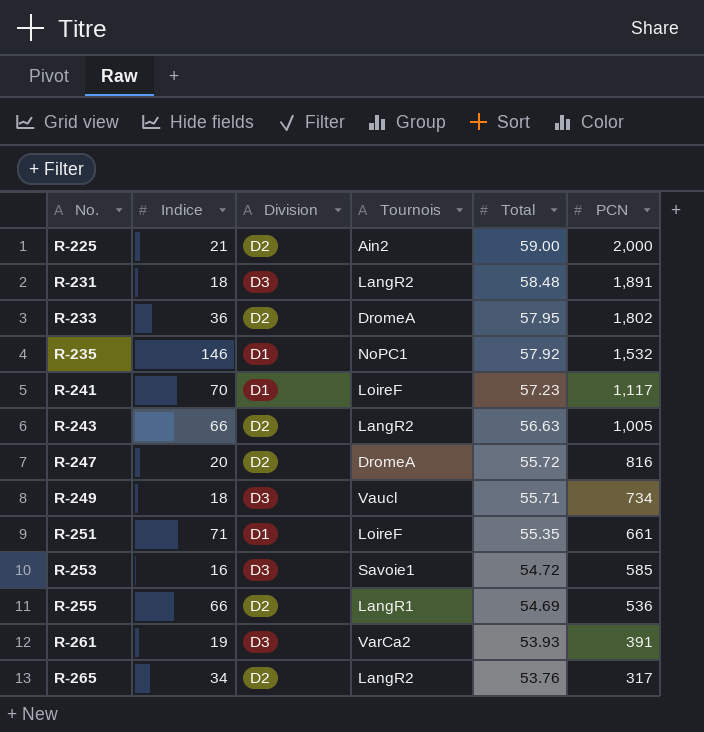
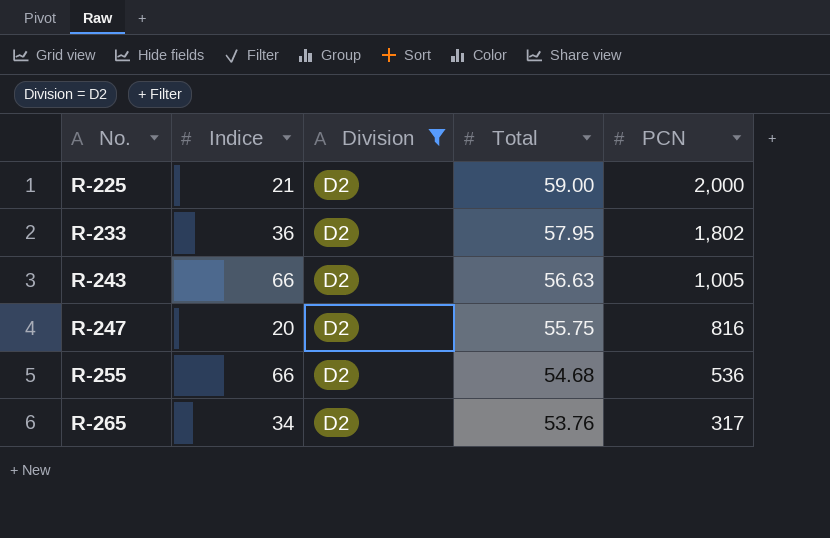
filter: none -> Division = D2
column Tournois | position: 4 -> none
R-247 | Total: 55.72 -> 55.75
R-255 | Total: 54.69 -> 54.68

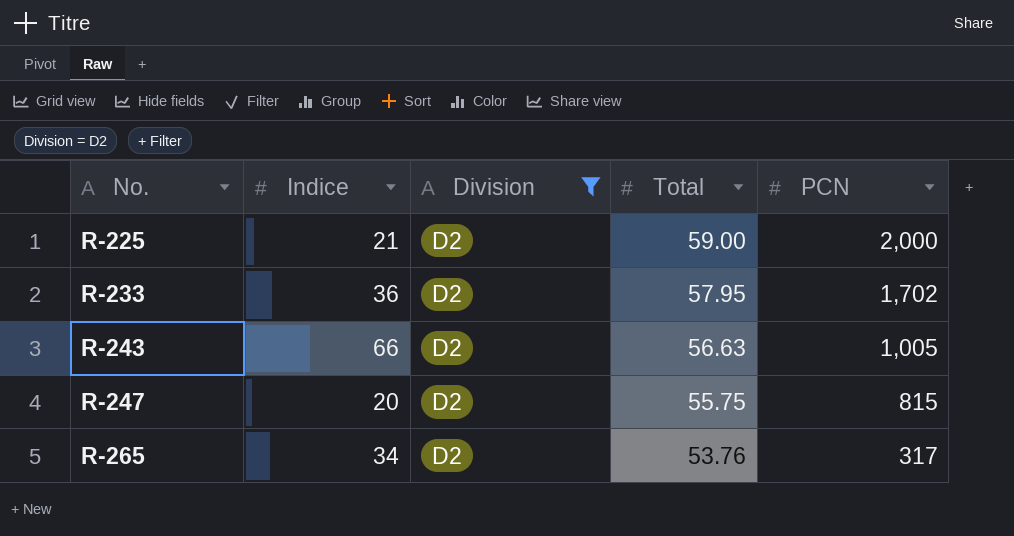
row R-255: 66 | D2 | 54.68 | 536 -> none
R-233 | PCN: 1,802 -> 1,702
R-247 | PCN: 816 -> 815

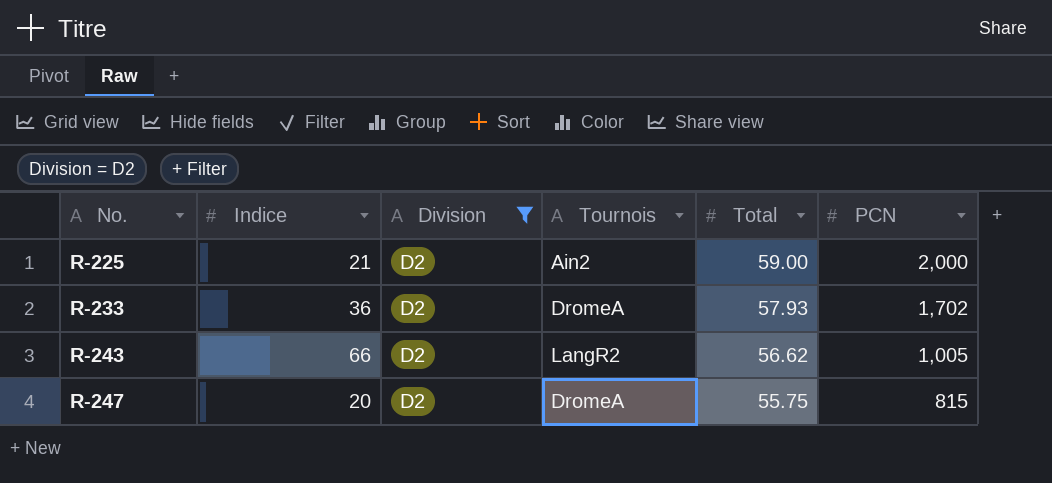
column Tournois | position: none -> 4
row R-265: 34 | D2 | 53.76 | 317 -> none
R-233 | Total: 57.95 -> 57.93
R-243 | Total: 56.63 -> 56.62

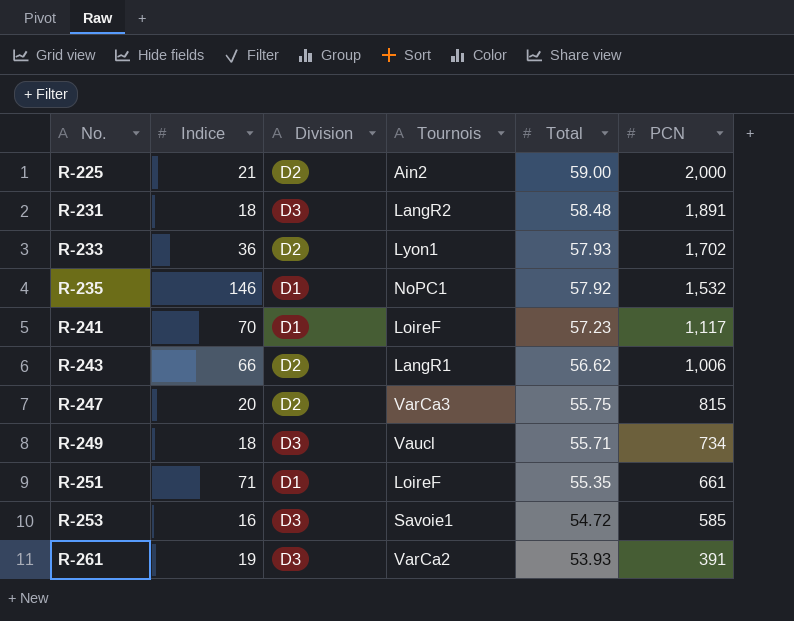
filter: Division = D2 -> none
R-233 | Tournois: DromeA -> Lyon1
R-243 | Tournois: LangR2 -> LangR1
R-243 | PCN: 1,005 -> 1,006
R-247 | Tournois: DromeA -> VarCa3

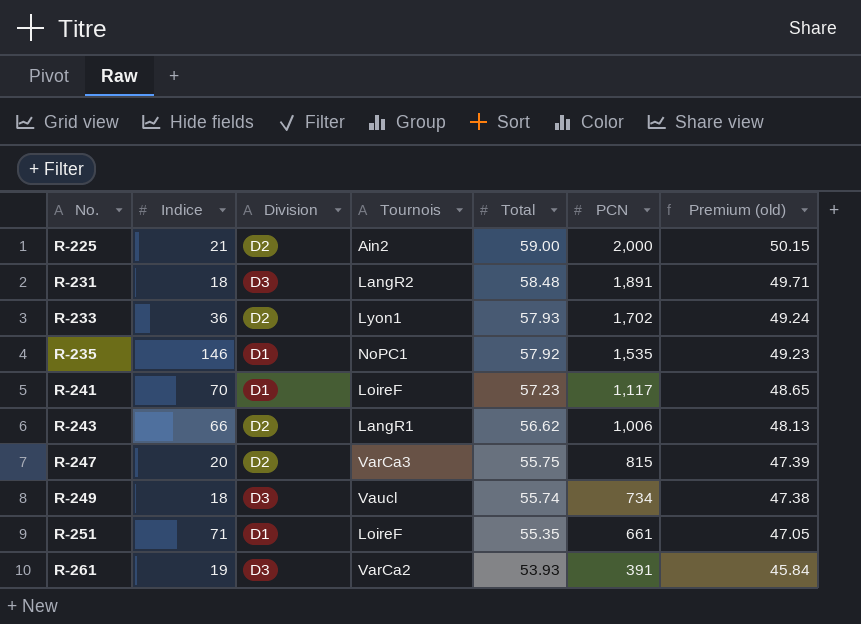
column Premium (old) | formula: none -> [Total] * 0.85
row R-253: 16 | D3 | Savoie1 | 54.72 | 585 -> none
R-235 | PCN: 1,532 -> 1,535
R-249 | Total: 55.71 -> 55.74

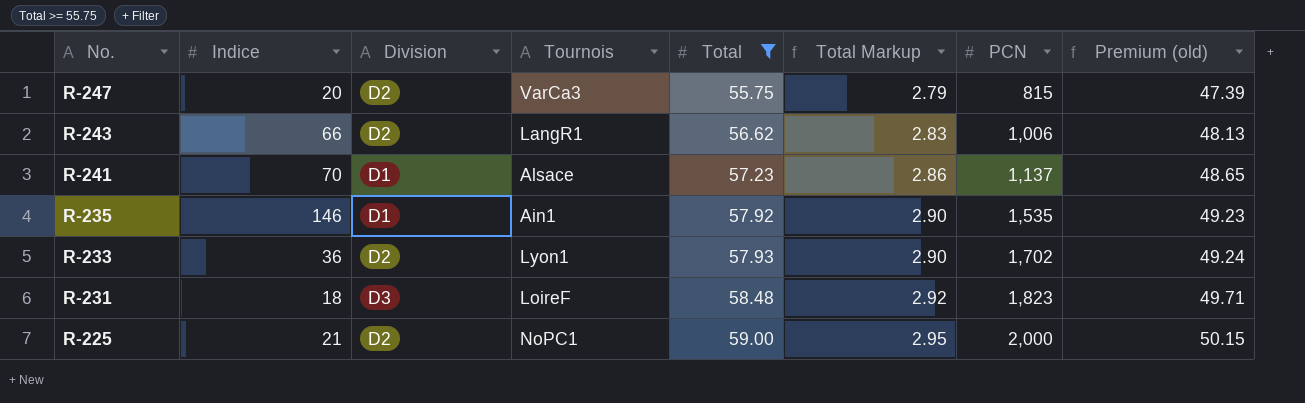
filter: none -> Total >= 55.75
row order: No. ascending -> No. descending
column Total Markup | formula: none -> [Total] * 0.05
R-241 | Tournois: LoireF -> Alsace
R-241 | PCN: 1,117 -> 1,137
R-235 | Tournois: NoPC1 -> Ain1
R-231 | Tournois: LangR2 -> LoireF
R-231 | PCN: 1,891 -> 1,823
R-225 | Tournois: Ain2 -> NoPC1

